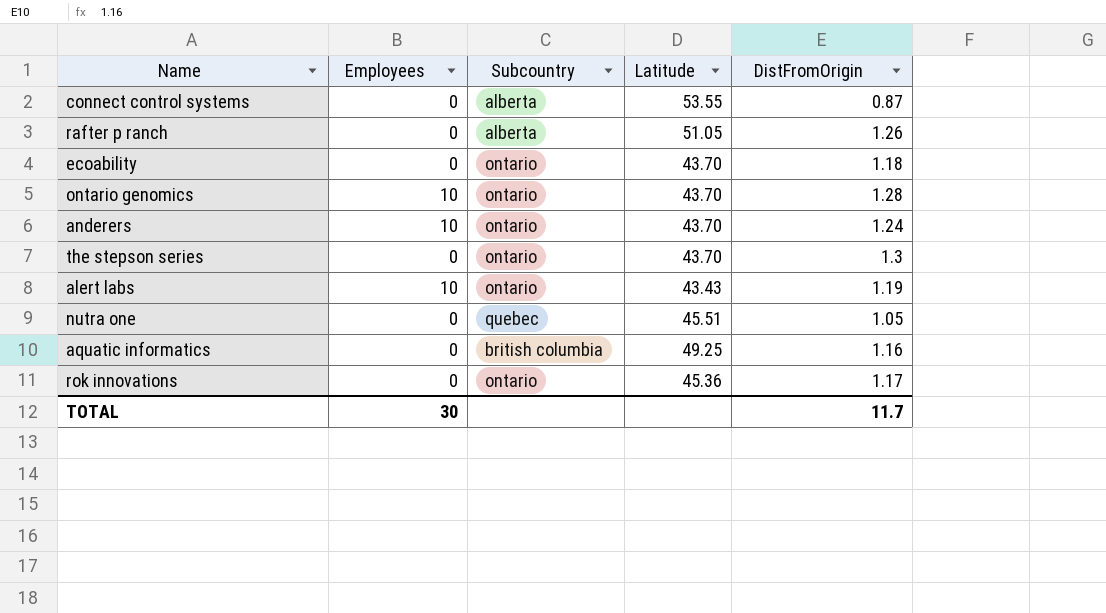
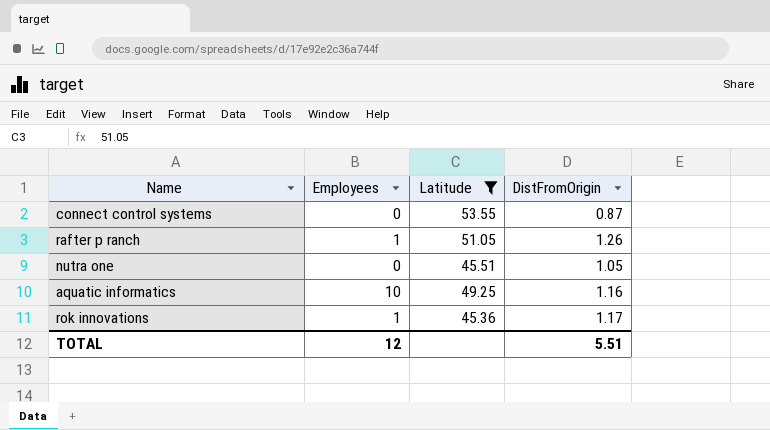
filter: none -> Latitude >= 45.36
column Subcountry | position: 3 -> none
rafter p ranch | Employees: 0 -> 1
aquatic informatics | Employees: 0 -> 10
rok innovations | Employees: 0 -> 1
TOTAL | Employees: 30 -> 12
TOTAL | DistFromOrigin: 11.7 -> 5.51

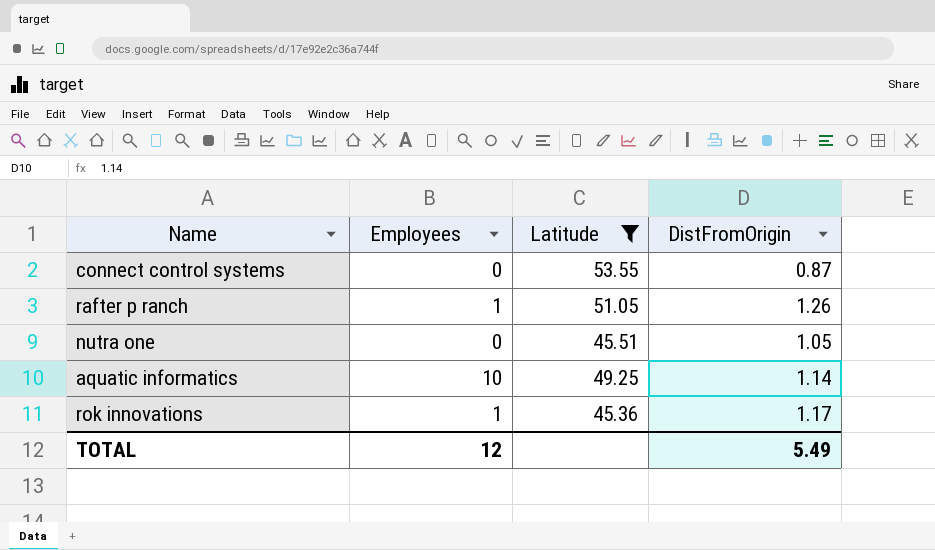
aquatic informatics | DistFromOrigin: 1.16 -> 1.14
TOTAL | DistFromOrigin: 5.51 -> 5.49

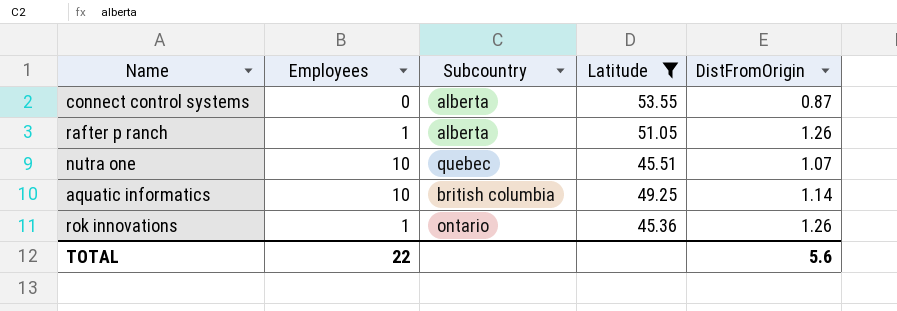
column Subcountry | position: none -> 3
nutra one | Employees: 0 -> 10
nutra one | DistFromOrigin: 1.05 -> 1.07
rok innovations | DistFromOrigin: 1.17 -> 1.26
TOTAL | Employees: 12 -> 22
TOTAL | DistFromOrigin: 5.49 -> 5.6

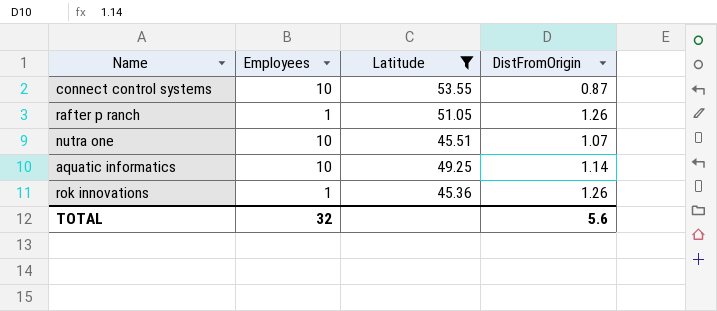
column Subcountry | position: 3 -> none
connect control systems | Employees: 0 -> 10
TOTAL | Employees: 22 -> 32

